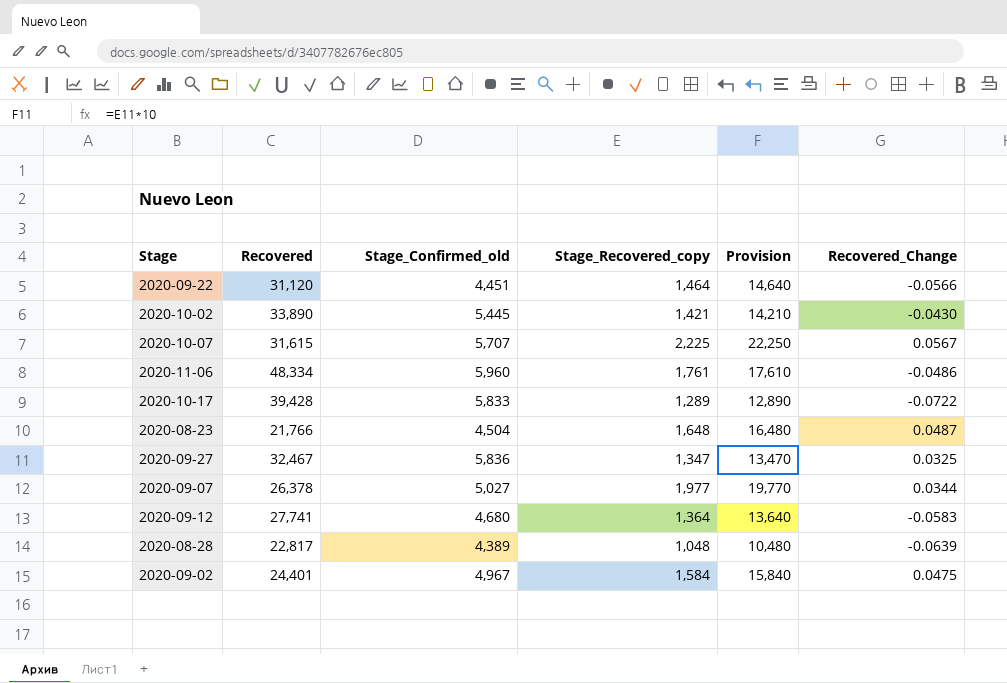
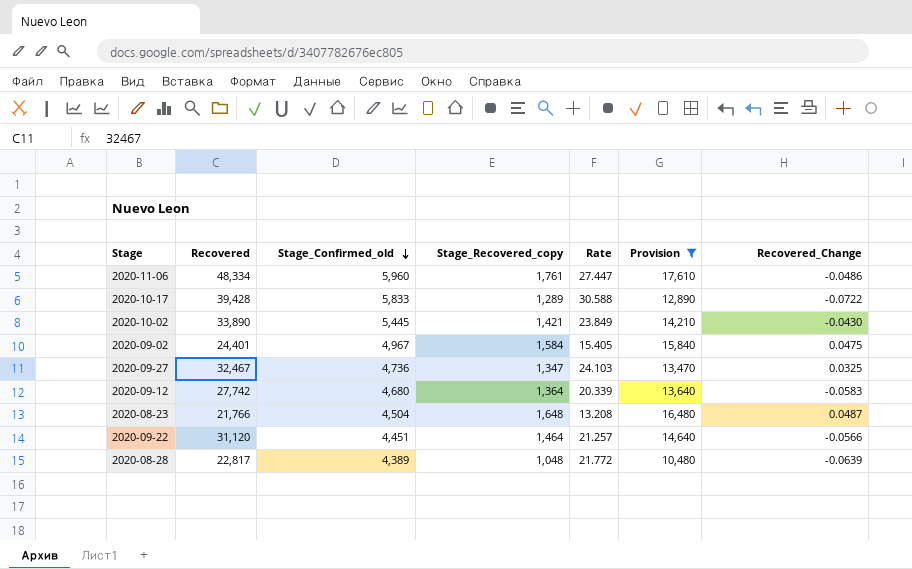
filter: none -> Provision <= 17,610
row order: none -> Stage_Confirmed_old descending
column Rate | formula: none -> [Recovered] / [Stage_Recovered_copy]
2020-09-27 | Stage_Confirmed_old: 5,836 -> 4,736
2020-09-12 | Recovered: 27,741 -> 27,742

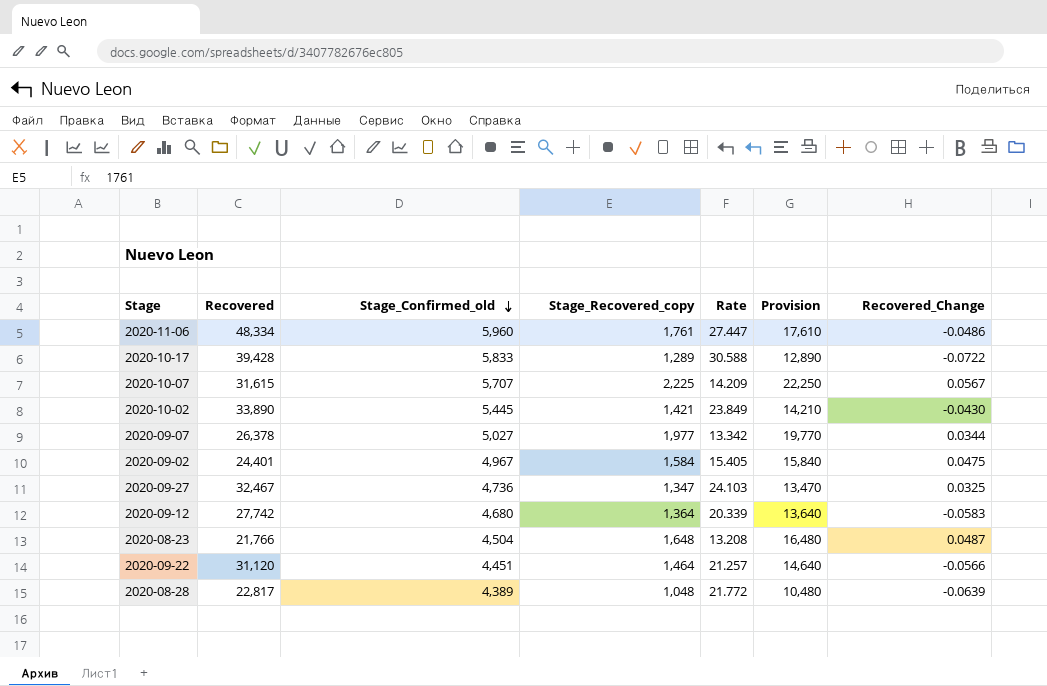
filter: Provision <= 17,610 -> none

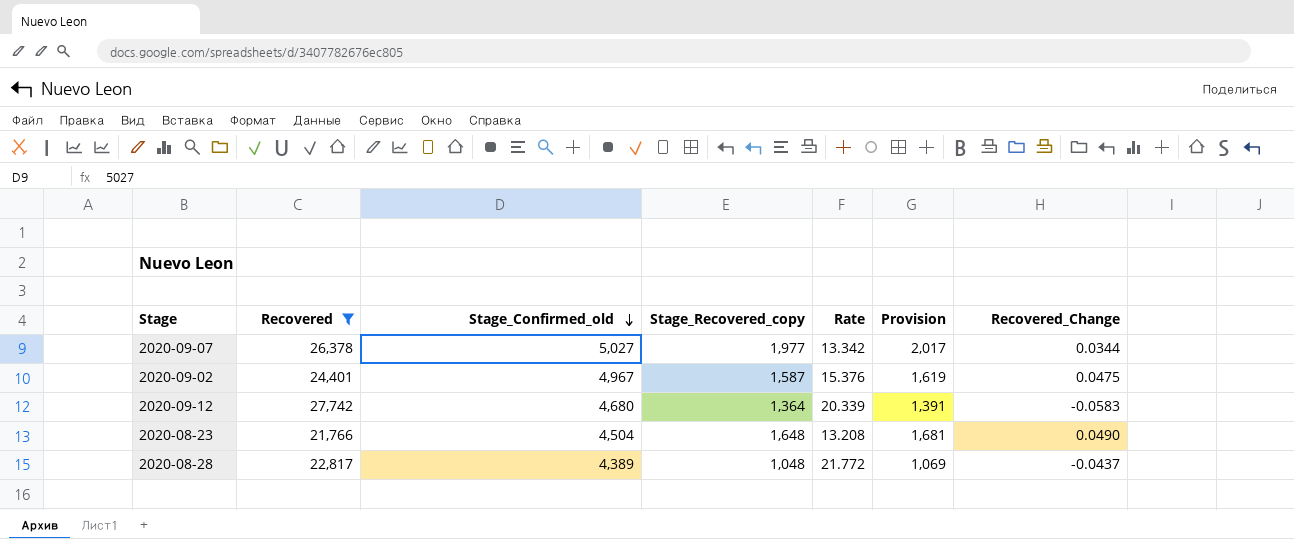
filter: none -> Recovered <= 27,742
column Provision | formula: [Stage_Recovered_copy] * 10 -> [Stage_Recovered_copy] * 1.02
2020-09-02 | Stage_Recovered_copy: 1,584 -> 1,587
2020-09-02 | Rate: 15.405 -> 15.376
2020-08-23 | Recovered_Change: 0.0487 -> 0.0490
2020-08-28 | Recovered_Change: -0.0639 -> -0.0437

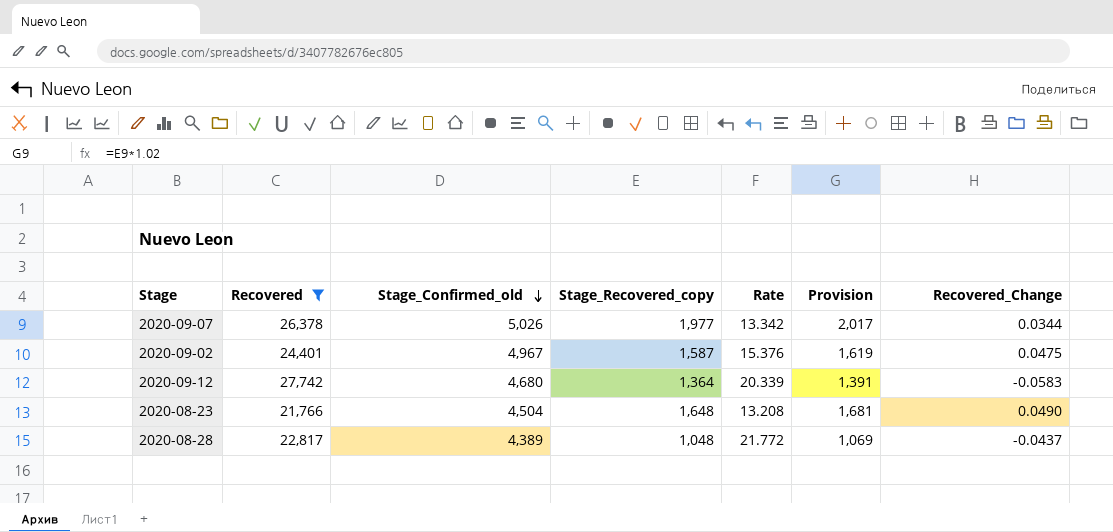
2020-09-07 | Stage_Confirmed_old: 5,027 -> 5,026

